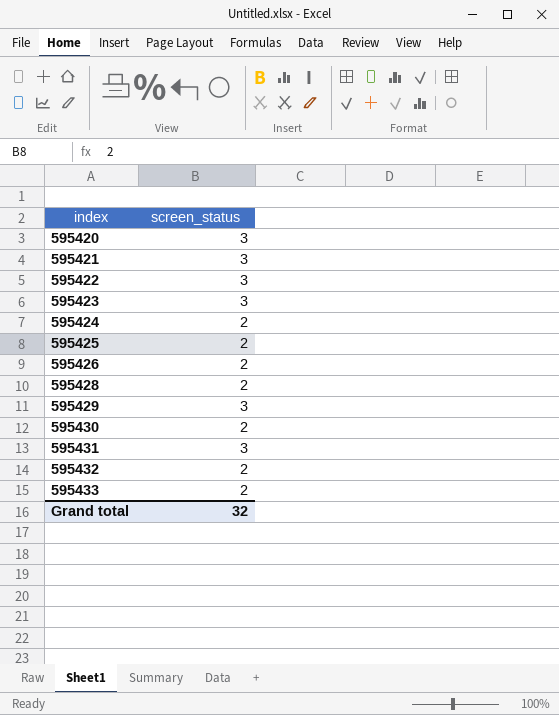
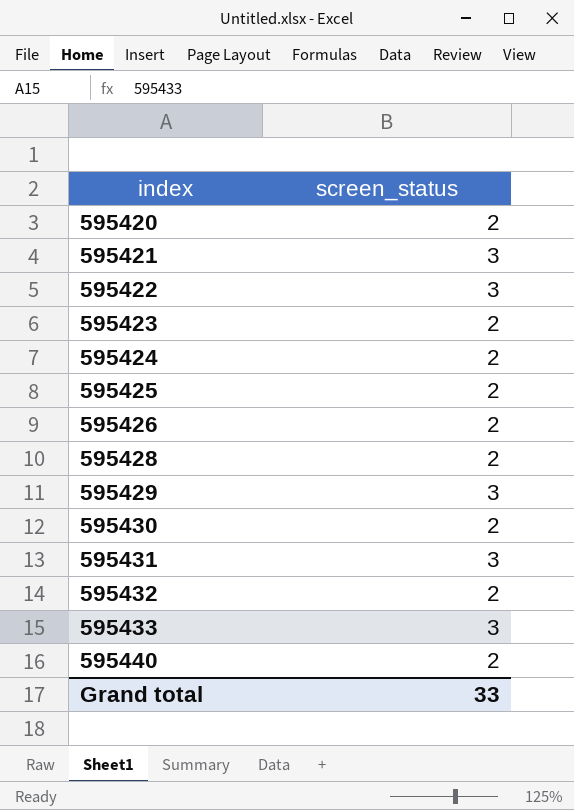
595420 | screen_status: 3 -> 2
595423 | screen_status: 3 -> 2
595433 | screen_status: 2 -> 3
row 595440: none -> 2
Grand total | screen_status: 32 -> 33

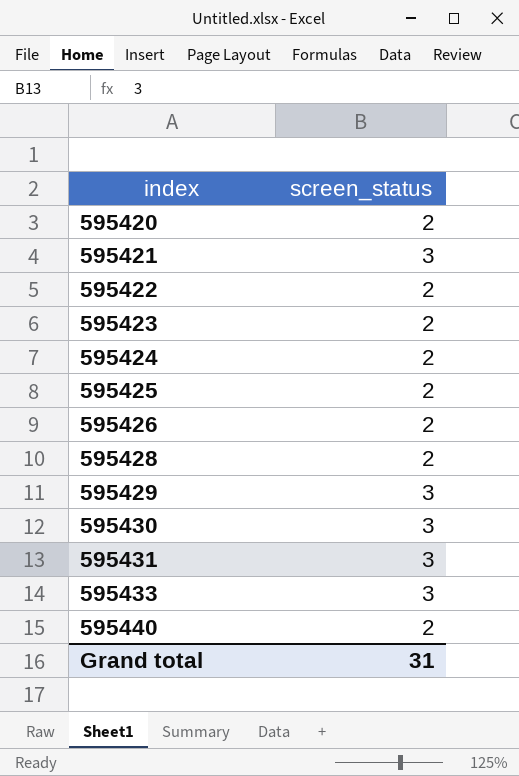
row 595432: 2 -> none
595422 | screen_status: 3 -> 2
595430 | screen_status: 2 -> 3
Grand total | screen_status: 33 -> 31

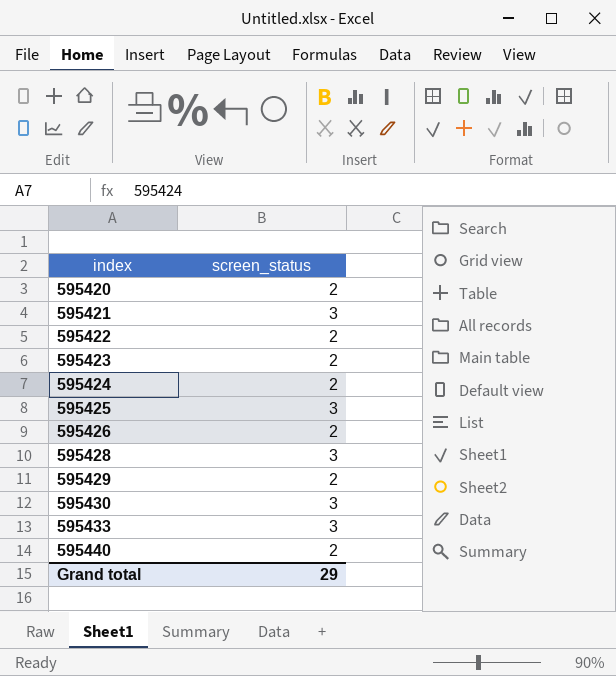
row 595431: 3 -> none
595425 | screen_status: 2 -> 3
595428 | screen_status: 2 -> 3
595429 | screen_status: 3 -> 2
Grand total | screen_status: 31 -> 29

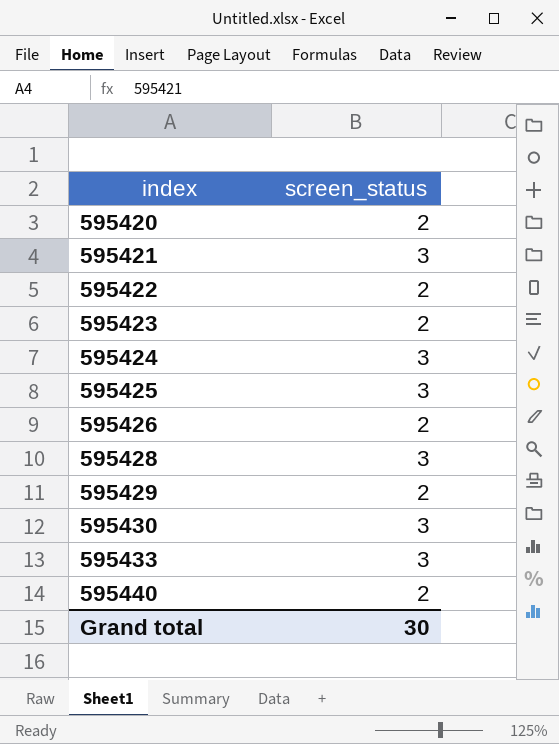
595424 | screen_status: 2 -> 3
Grand total | screen_status: 29 -> 30

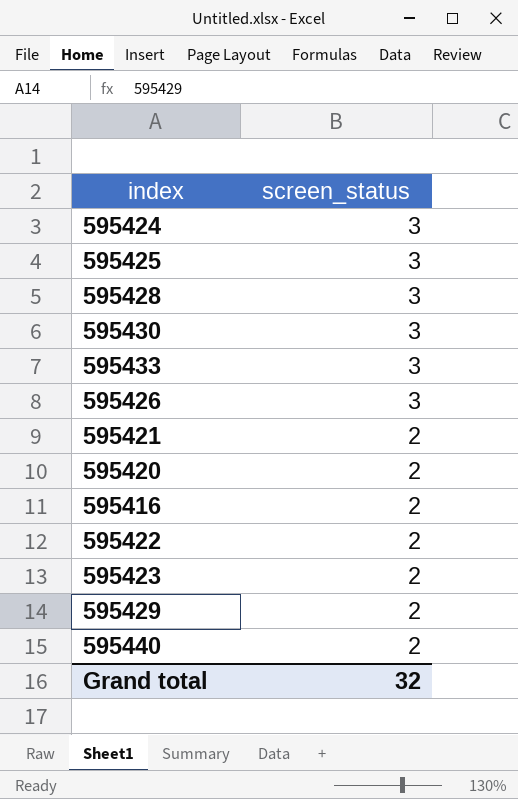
row order: index ascending -> screen_status descending
595426 | screen_status: 2 -> 3
595421 | screen_status: 3 -> 2
row 595416: none -> 2
Grand total | screen_status: 30 -> 32

